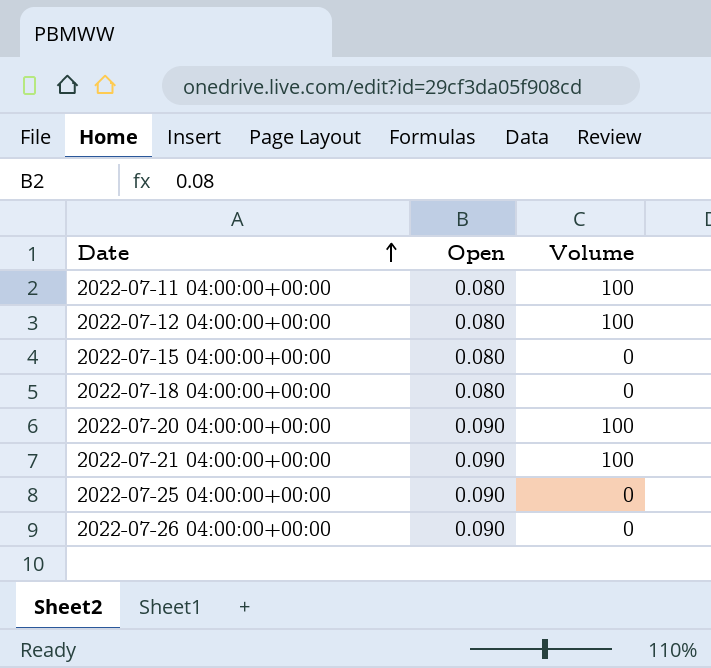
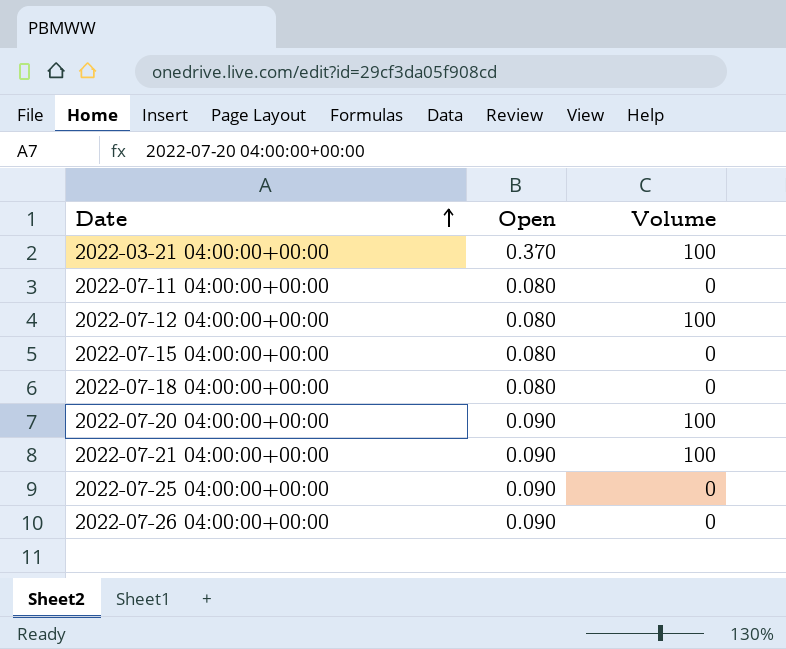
row 2022-03-21 04:00:00+00:00: none -> 0.370 | 100
2022-07-11 04:00:00+00:00 | Volume: 100 -> 0

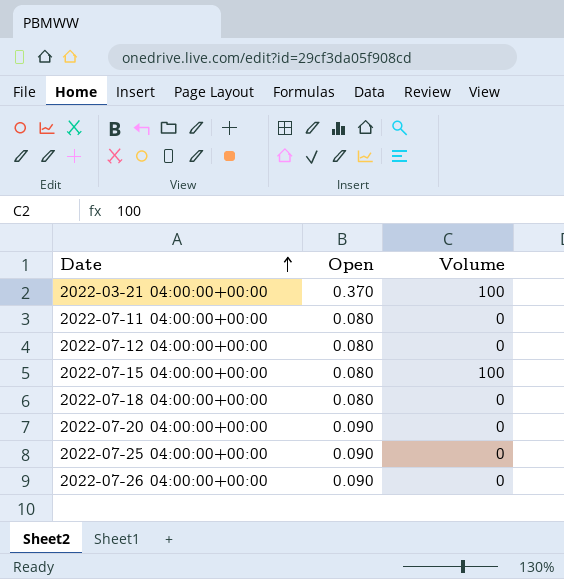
row 2022-07-21 04:00:00+00:00: 0.090 | 100 -> none
2022-07-12 04:00:00+00:00 | Volume: 100 -> 0
2022-07-15 04:00:00+00:00 | Volume: 0 -> 100
2022-07-20 04:00:00+00:00 | Volume: 100 -> 0

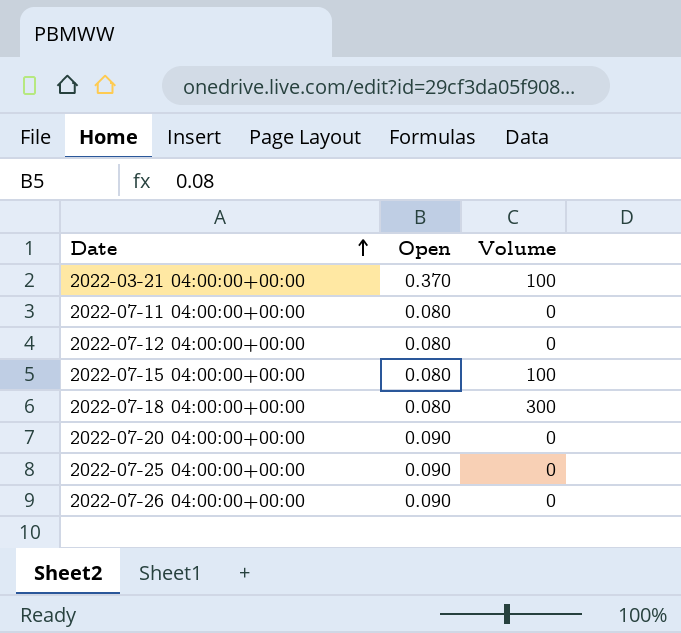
2022-07-18 04:00:00+00:00 | Volume: 0 -> 300

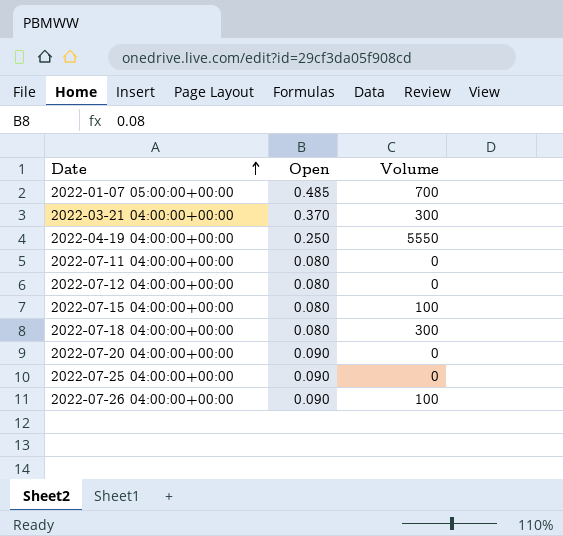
row 2022-01-07 05:00:00+00:00: none -> 0.485 | 700
2022-03-21 04:00:00+00:00 | Volume: 100 -> 300
row 2022-04-19 04:00:00+00:00: none -> 0.250 | 5550
2022-07-26 04:00:00+00:00 | Volume: 0 -> 100

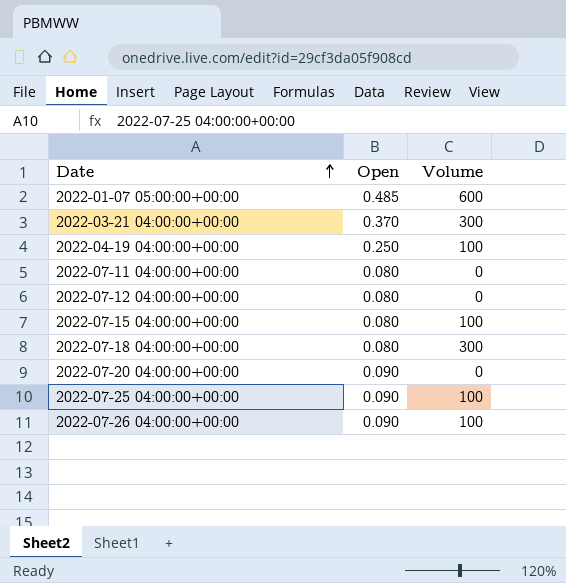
2022-01-07 05:00:00+00:00 | Volume: 700 -> 600
2022-04-19 04:00:00+00:00 | Volume: 5550 -> 100
2022-07-25 04:00:00+00:00 | Volume: 0 -> 100

